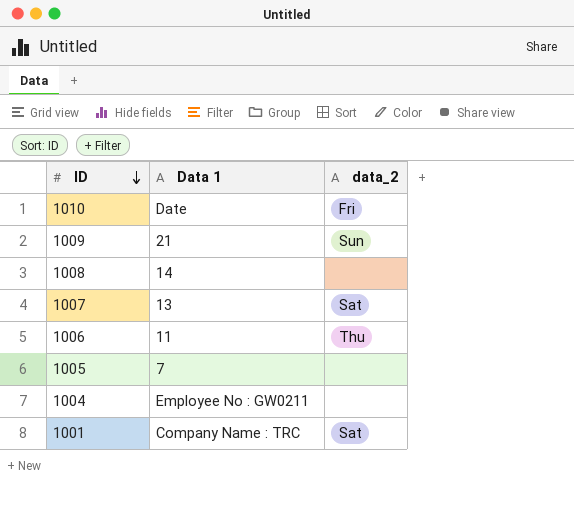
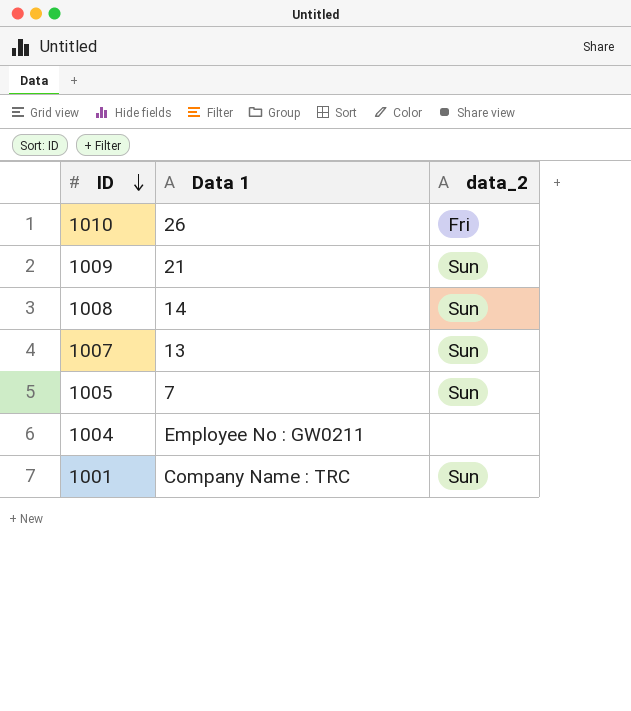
row 1006: 11 | Thu -> none
1010 | Data 1: Date -> 26
1008 | data_2: none -> Sun
1007 | data_2: Sat -> Sun
1005 | data_2: none -> Sun
1001 | data_2: Sat -> Sun

